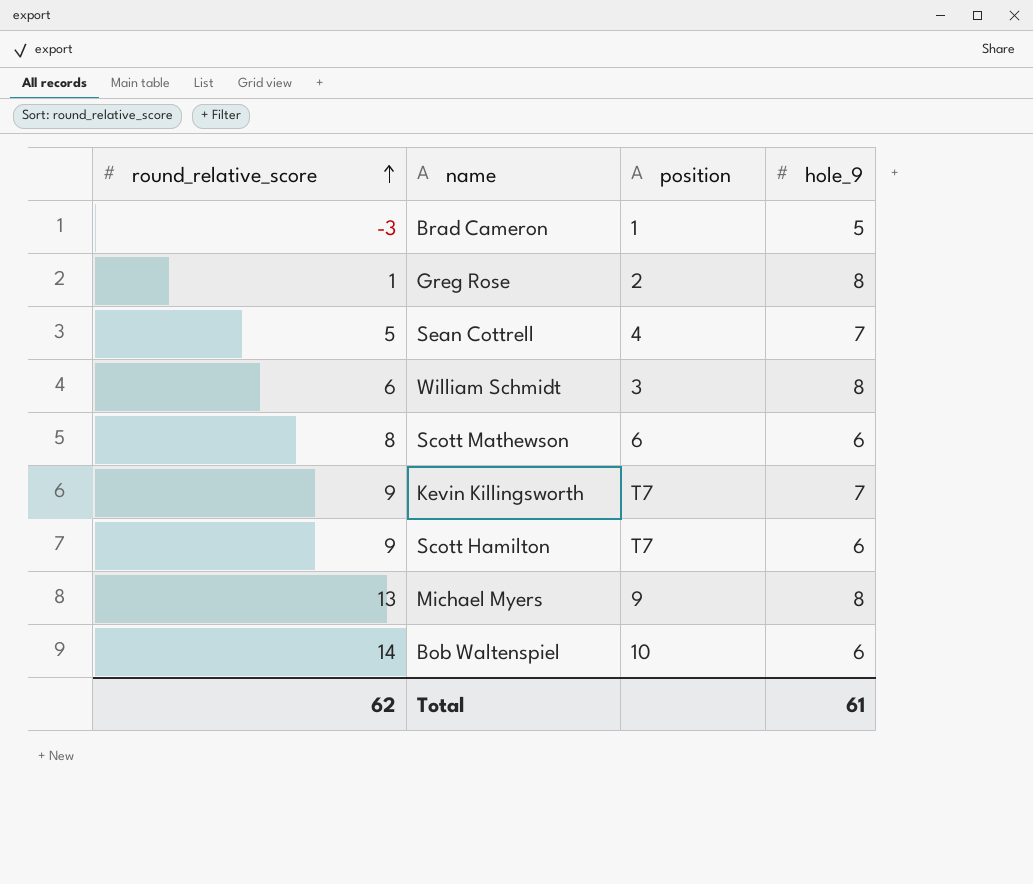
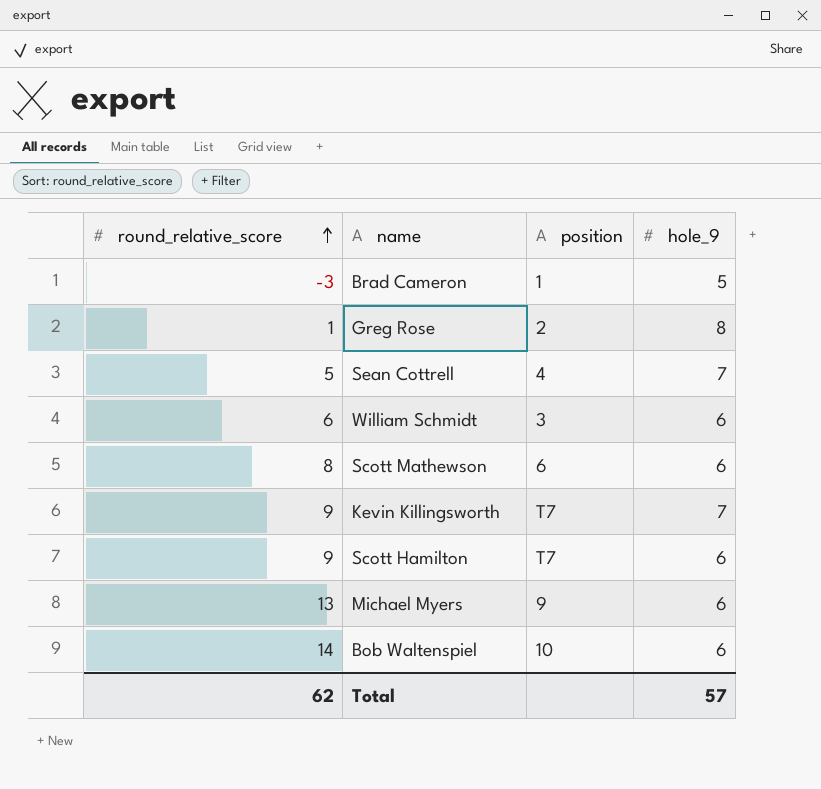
William Schmidt | hole_9: 8 -> 6
Michael Myers | hole_9: 8 -> 6
Total | hole_9: 61 -> 57

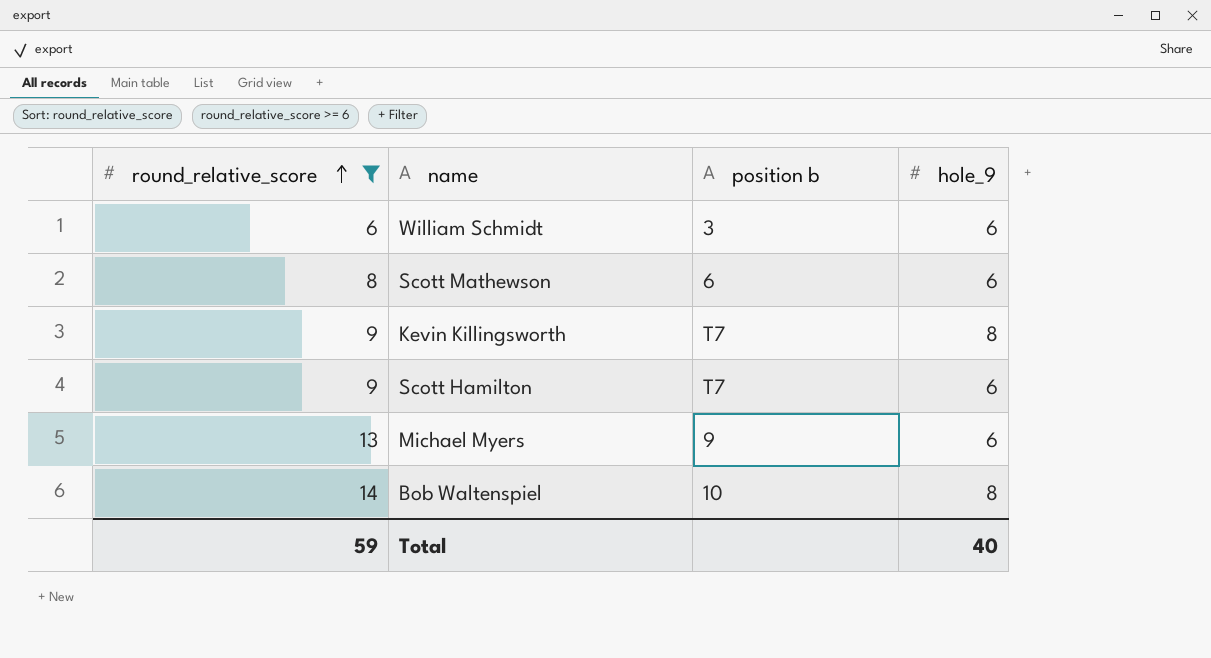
filter: none -> round_relative_score >= 6
column name: position -> position b
Kevin Killingsworth | hole_9: 7 -> 8
Bob Waltenspiel | hole_9: 6 -> 8
Total | round_relative_score: 62 -> 59
Total | hole_9: 57 -> 40

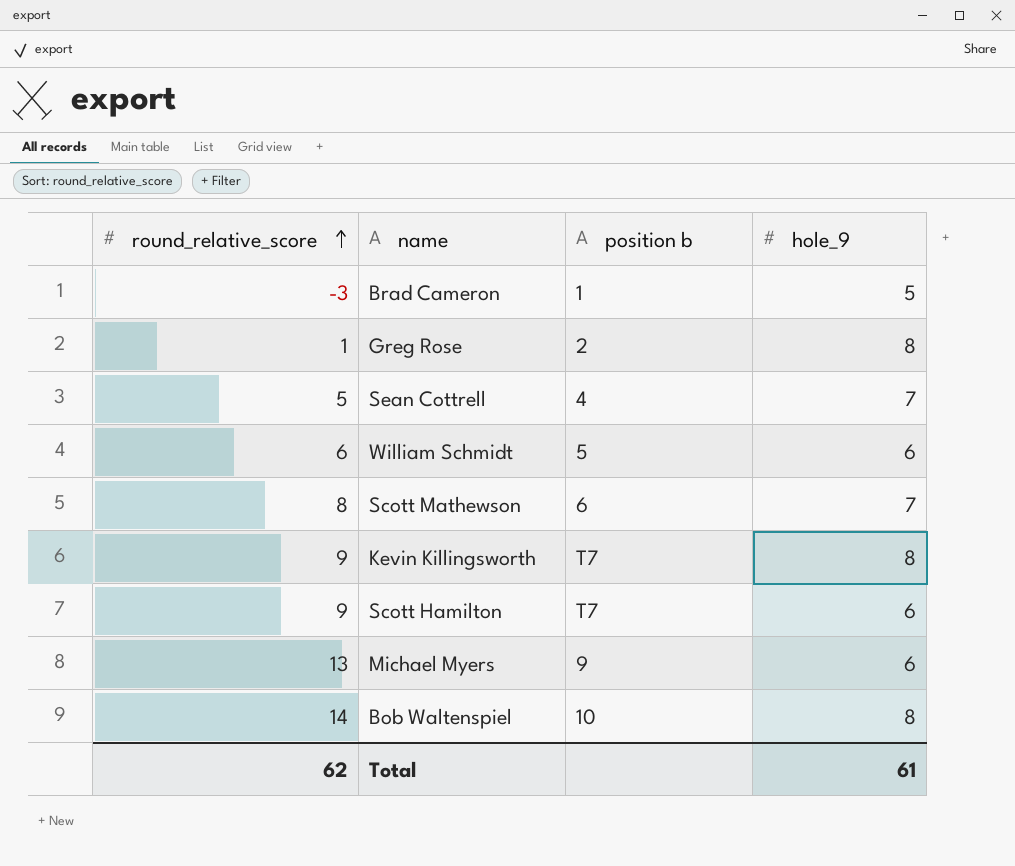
filter: round_relative_score >= 6 -> none
William Schmidt | position b: 3 -> 5
Scott Mathewson | hole_9: 6 -> 7
Total | round_relative_score: 59 -> 62
Total | hole_9: 40 -> 61

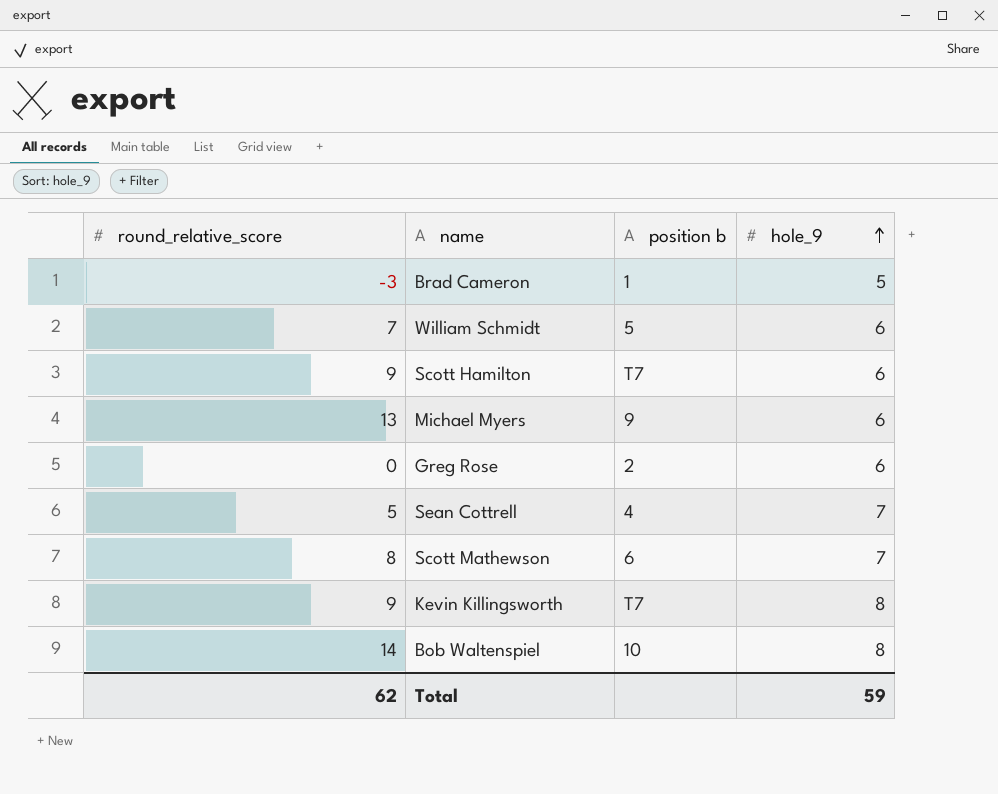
row order: round_relative_score ascending -> hole_9 ascending
William Schmidt | round_relative_score: 6 -> 7
Greg Rose | round_relative_score: 1 -> 0
Greg Rose | hole_9: 8 -> 6
Total | hole_9: 61 -> 59

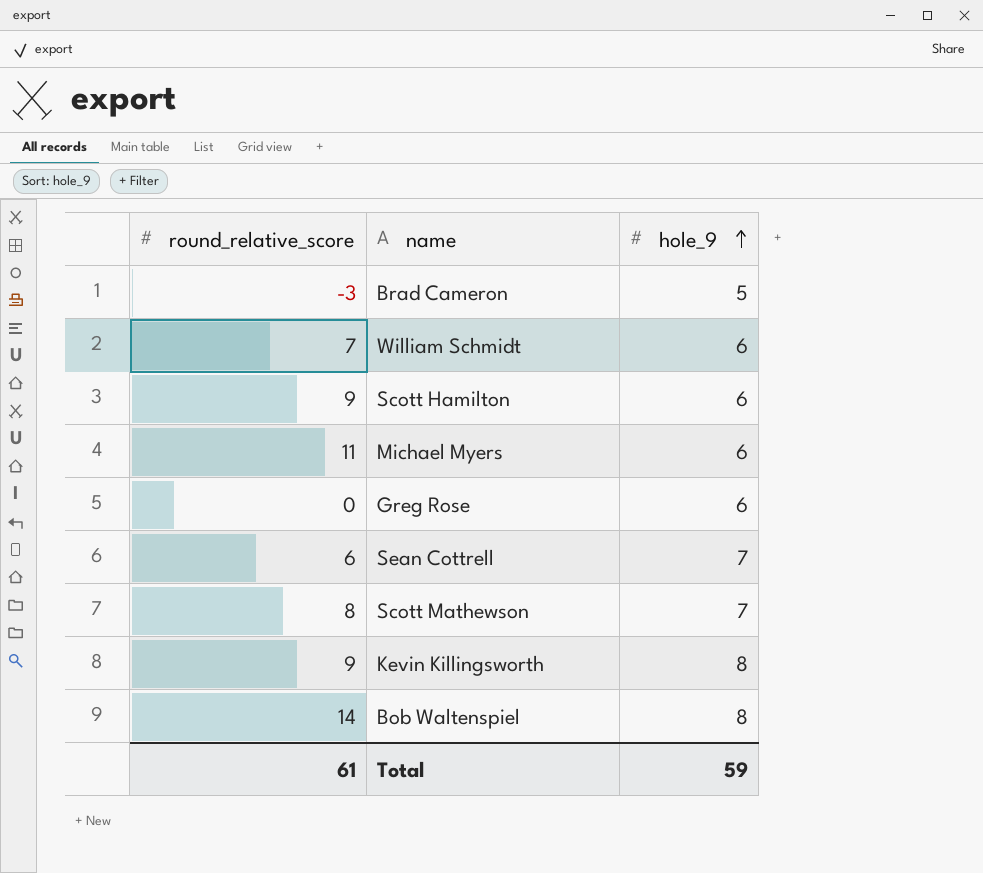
column position b | position: 3 -> none
Michael Myers | round_relative_score: 13 -> 11
Sean Cottrell | round_relative_score: 5 -> 6
Total | round_relative_score: 62 -> 61

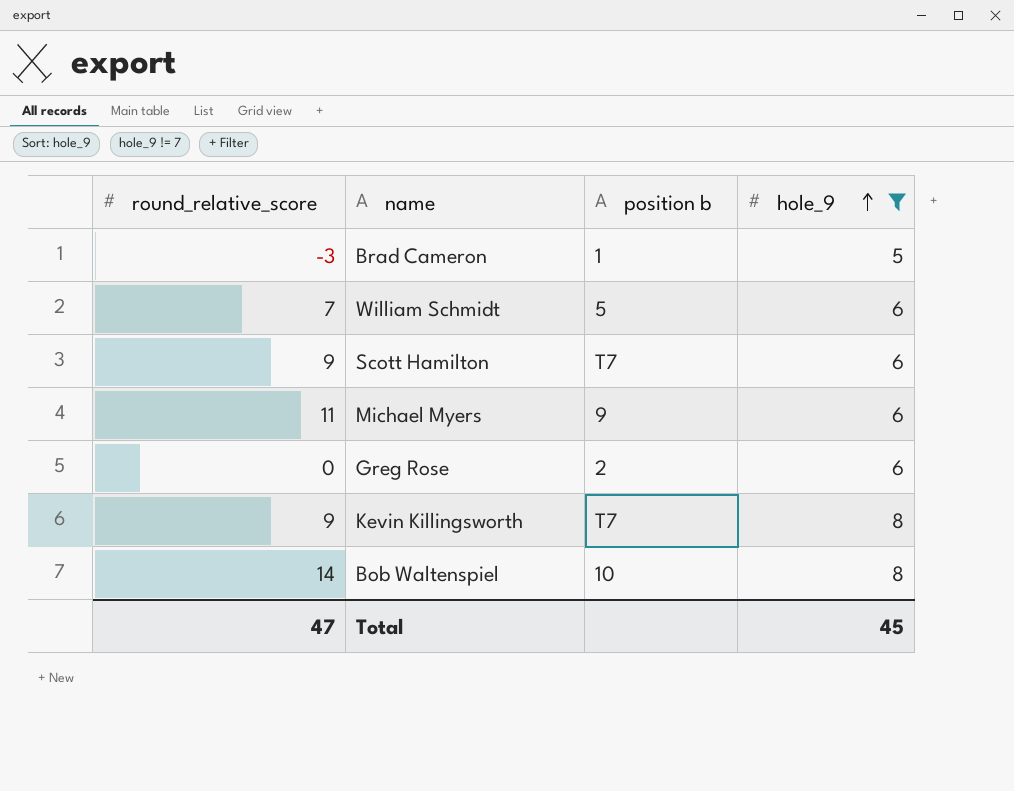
filter: none -> hole_9 != 7
column position b | position: none -> 3
Total | round_relative_score: 61 -> 47
Total | hole_9: 59 -> 45

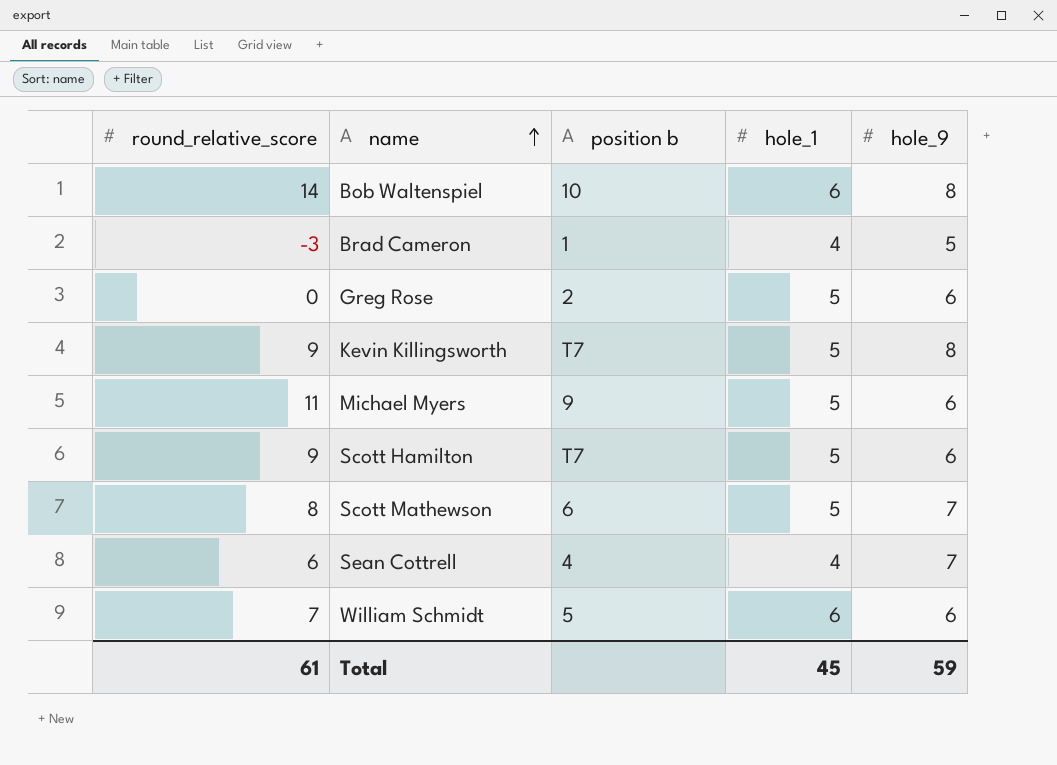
filter: hole_9 != 7 -> none
row order: hole_9 ascending -> name ascending
column hole_1 | position: none -> 4
Total | round_relative_score: 47 -> 61
Total | hole_9: 45 -> 59

